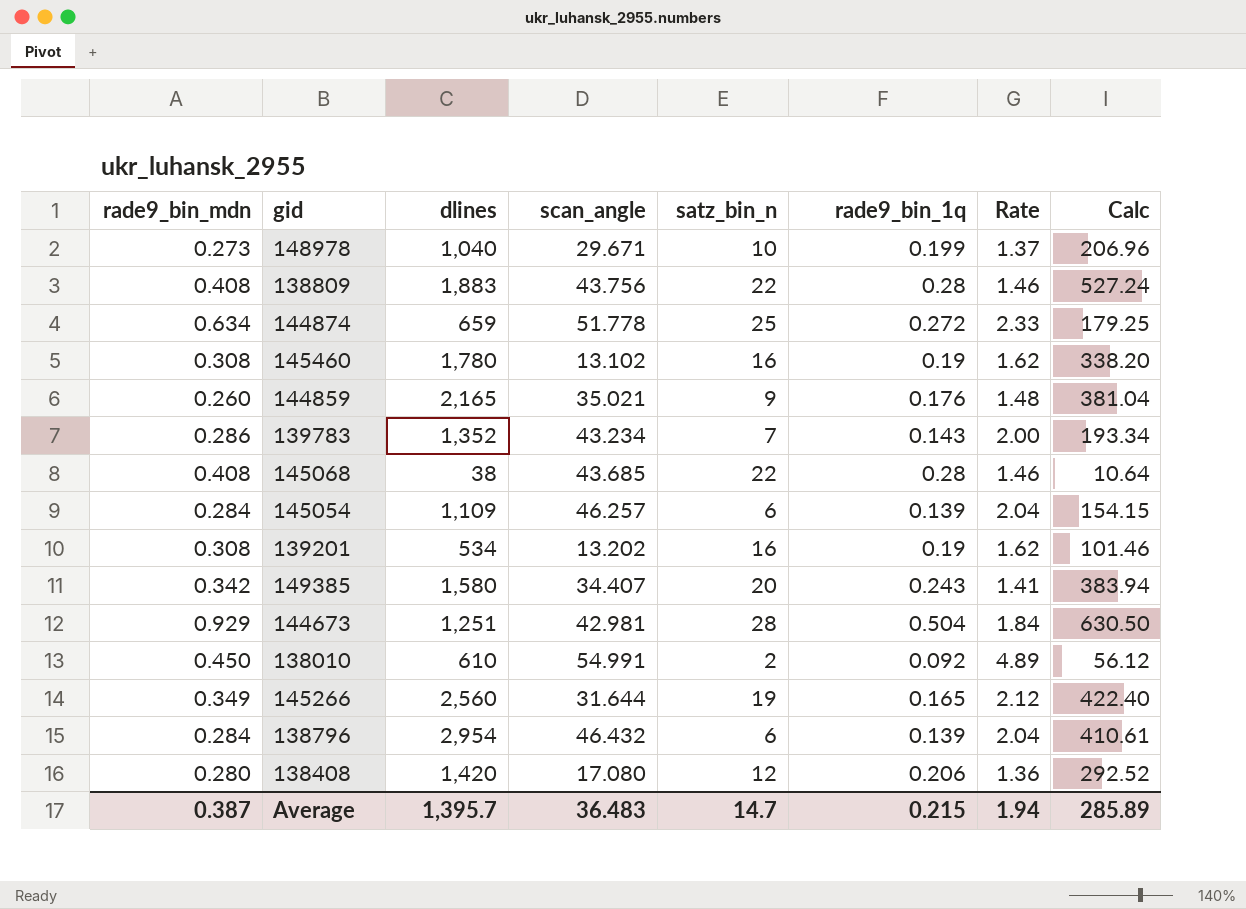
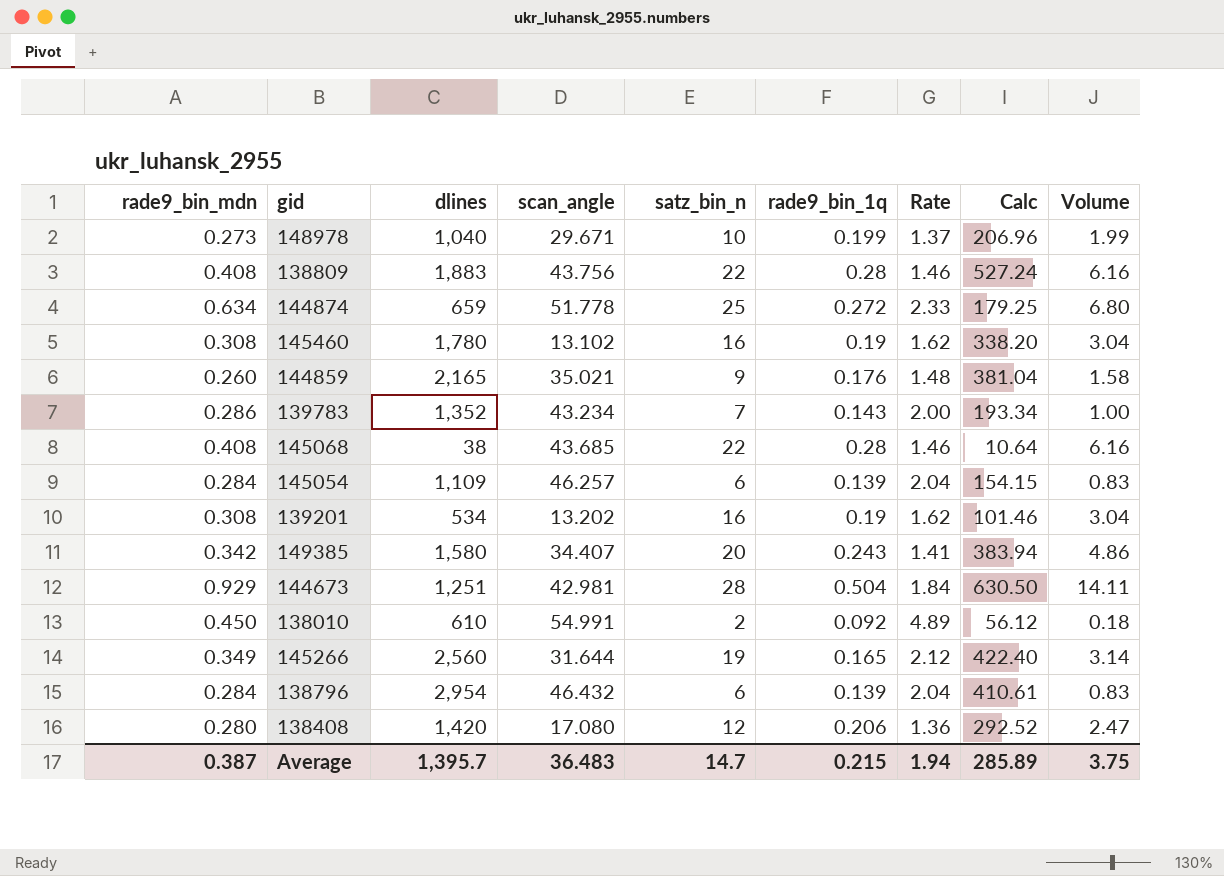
column Volume | formula: none -> [satz_bin_n] * [rade9_bin_1q]

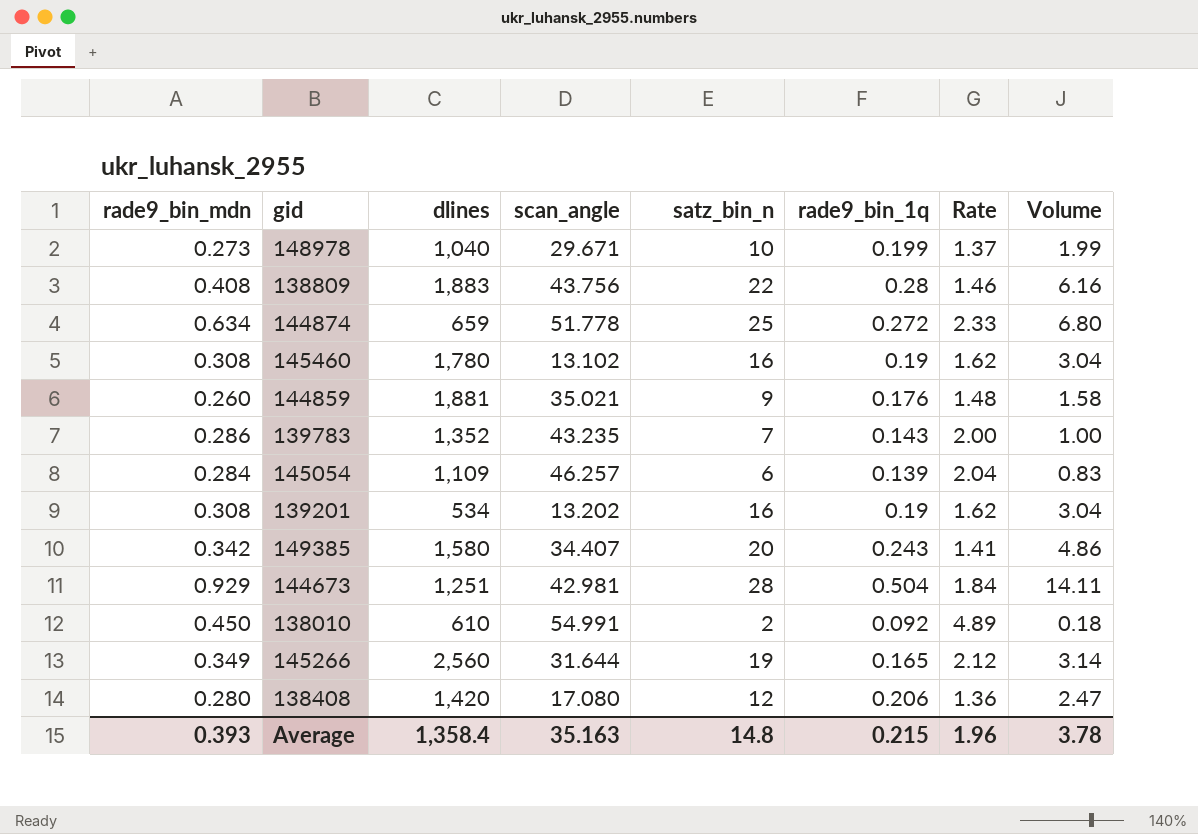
column Calc | formula: [dlines] * [rade9_bin_1q] -> none
row 145068: 0.408 | 38 | 43.685 | 22 | 0.28 | 1.46 | 10.64 | 6.16 -> none
row 138796: 0.284 | 2,954 | 46.432 | 6 | 0.139 | 2.04 | 410.61 | 0.83 -> none
144859 | dlines: 2,165 -> 1,881
139783 | scan_angle: 43.234 -> 43.235
Average | rade9_bin_mdn: 0.387 -> 0.393
Average | dlines: 1,395.7 -> 1,358.4
Average | scan_angle: 36.483 -> 35.163
Average | satz_bin_n: 14.7 -> 14.8
Average | Rate: 1.94 -> 1.96
Average | Volume: 3.75 -> 3.78

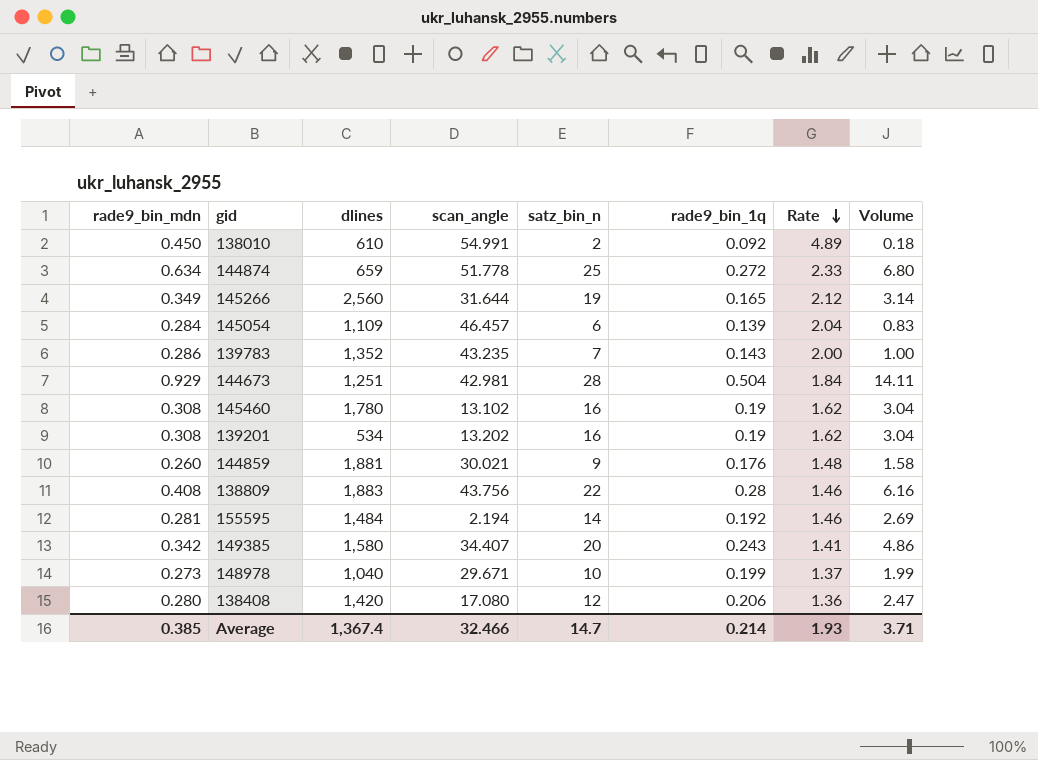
row order: none -> Rate descending
145054 | scan_angle: 46.257 -> 46.457
144859 | scan_angle: 35.021 -> 30.021
row 155595: none -> 0.281 | 1,484 | 2.194 | 14 | 0.192 | 1.46 | 2.69
Average | rade9_bin_mdn: 0.393 -> 0.385
Average | dlines: 1,358.4 -> 1,367.4
Average | scan_angle: 35.163 -> 32.466
Average | satz_bin_n: 14.8 -> 14.7
Average | rade9_bin_1q: 0.215 -> 0.214
Average | Rate: 1.96 -> 1.93
Average | Volume: 3.78 -> 3.71

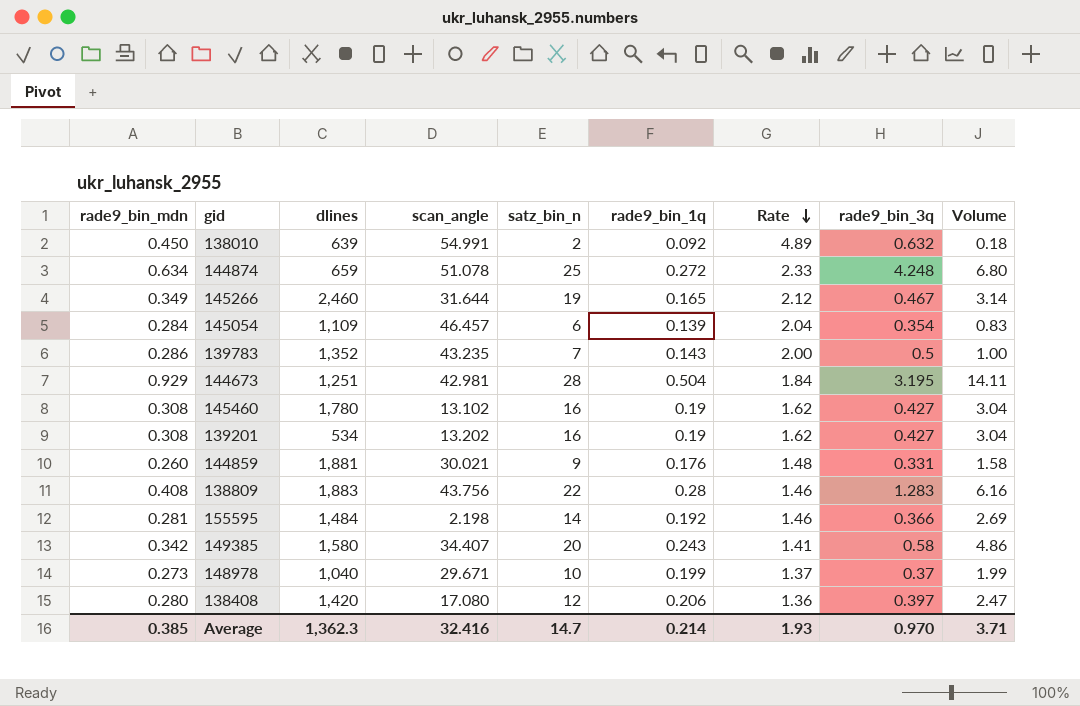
column rade9_bin_3q | position: none -> 8
138010 | dlines: 610 -> 639
144874 | scan_angle: 51.778 -> 51.078
145266 | dlines: 2,560 -> 2,460
155595 | scan_angle: 2.194 -> 2.198
Average | dlines: 1,367.4 -> 1,362.3
Average | scan_angle: 32.466 -> 32.416

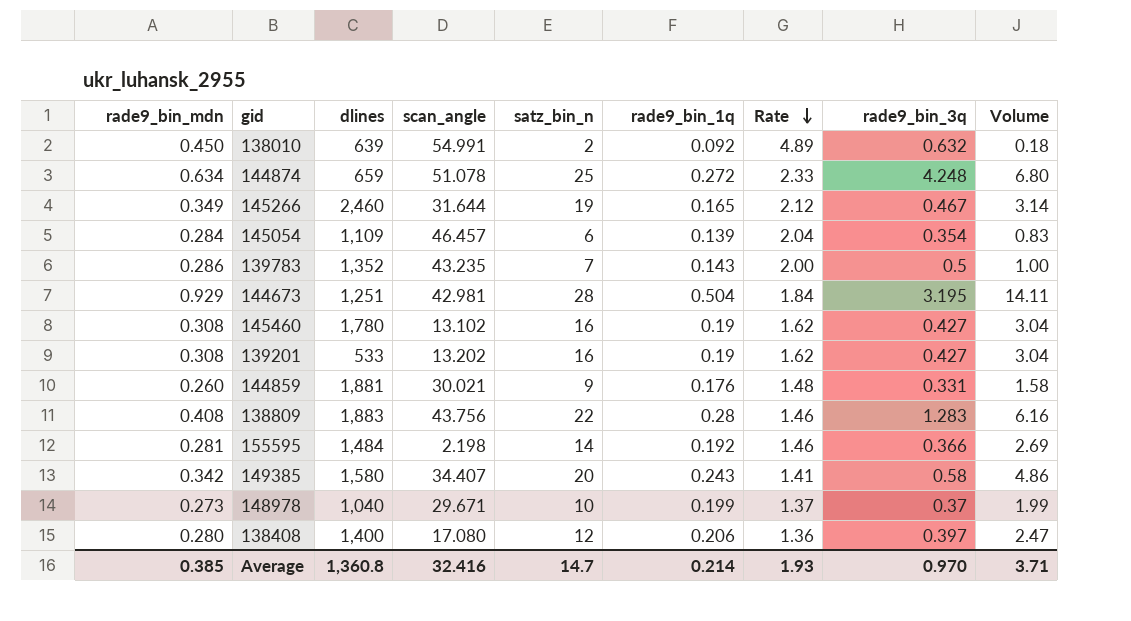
139201 | dlines: 534 -> 533
138408 | dlines: 1,420 -> 1,400
Average | dlines: 1,362.3 -> 1,360.8

